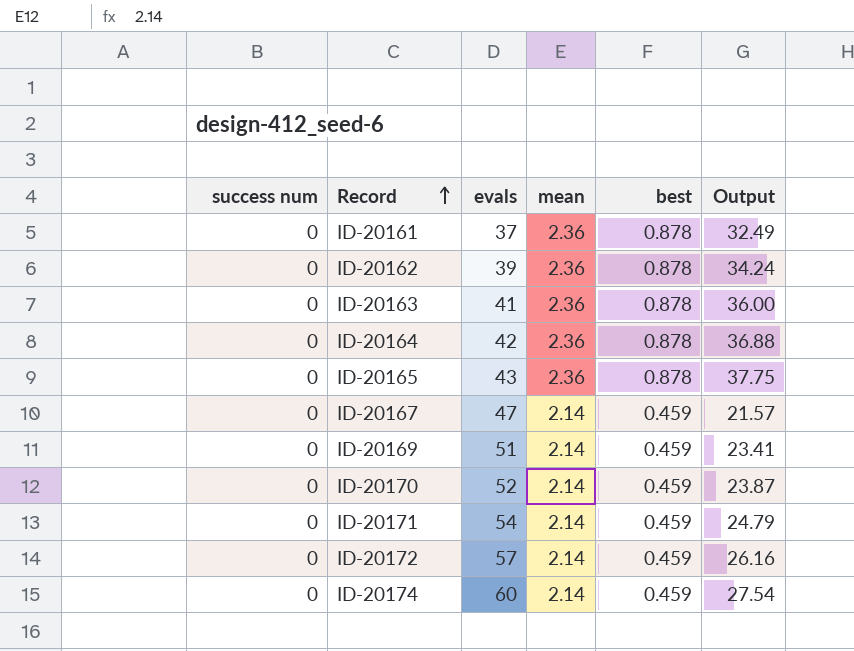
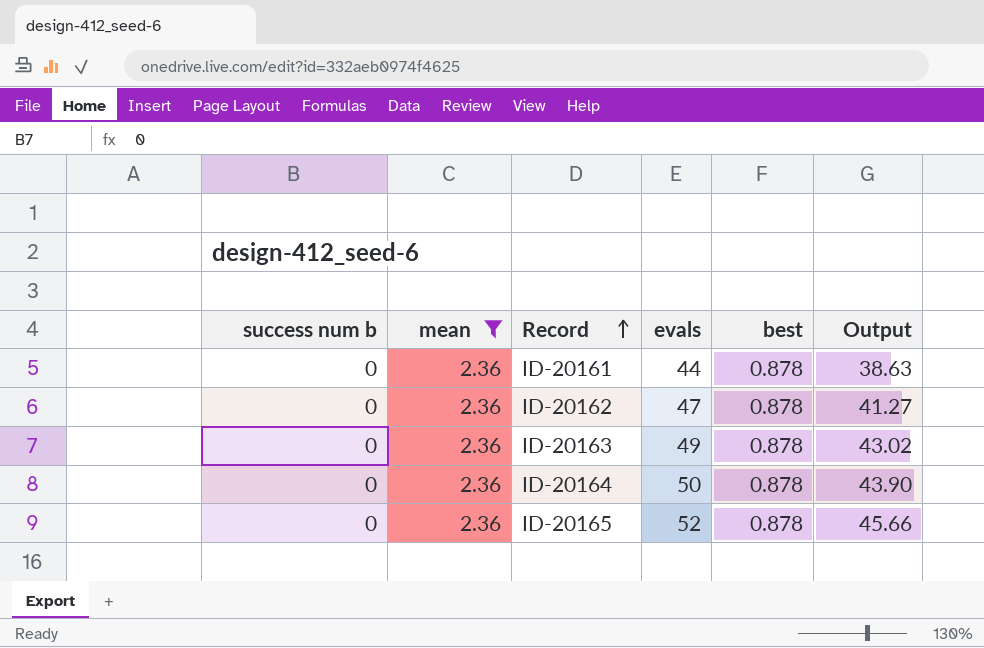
filter: none -> mean = 2.36
column name: success num -> success num b
column mean | position: 4 -> 2
ID-20161 | evals: 37 -> 44
ID-20161 | Output: 32.49 -> 38.63
ID-20162 | evals: 39 -> 47
ID-20162 | Output: 34.24 -> 41.27
ID-20163 | evals: 41 -> 49
ID-20163 | Output: 36.00 -> 43.02
ID-20164 | evals: 42 -> 50
ID-20164 | Output: 36.88 -> 43.90
ID-20165 | evals: 43 -> 52
ID-20165 | Output: 37.75 -> 45.66

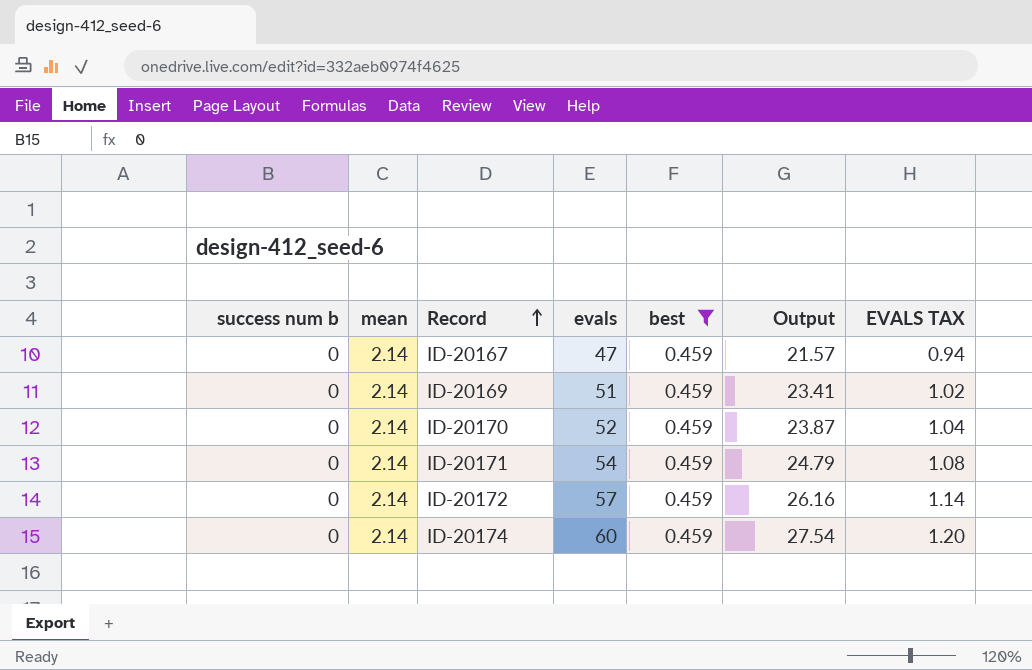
filter: mean = 2.36 -> best = 0.459
column EVALS TAX | formula: none -> [evals] * 0.02

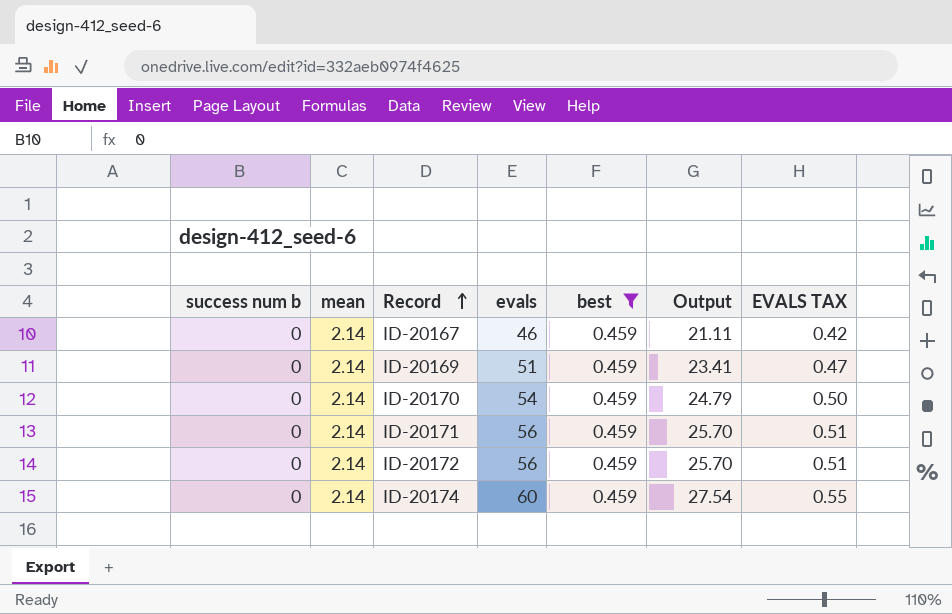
column EVALS TAX | formula: [evals] * 0.02 -> [Output] * 0.02
ID-20167 | evals: 47 -> 46
ID-20167 | Output: 21.57 -> 21.11
ID-20170 | evals: 52 -> 54
ID-20170 | Output: 23.87 -> 24.79
ID-20171 | evals: 54 -> 56
ID-20171 | Output: 24.79 -> 25.70
ID-20172 | evals: 57 -> 56
ID-20172 | Output: 26.16 -> 25.70

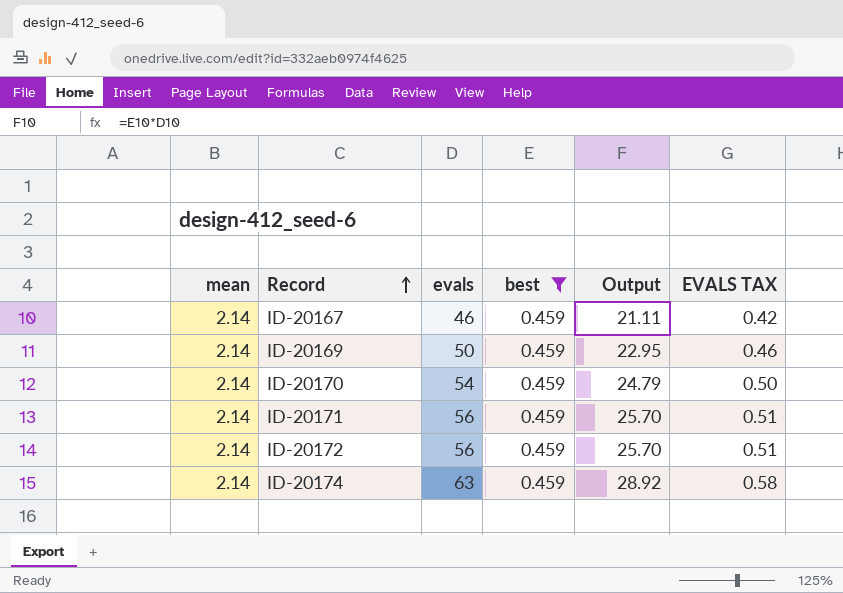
column success num b | position: 1 -> none
ID-20169 | evals: 51 -> 50
ID-20169 | Output: 23.41 -> 22.95
ID-20169 | EVALS TAX: 0.47 -> 0.46
ID-20174 | evals: 60 -> 63
ID-20174 | Output: 27.54 -> 28.92
ID-20174 | EVALS TAX: 0.55 -> 0.58

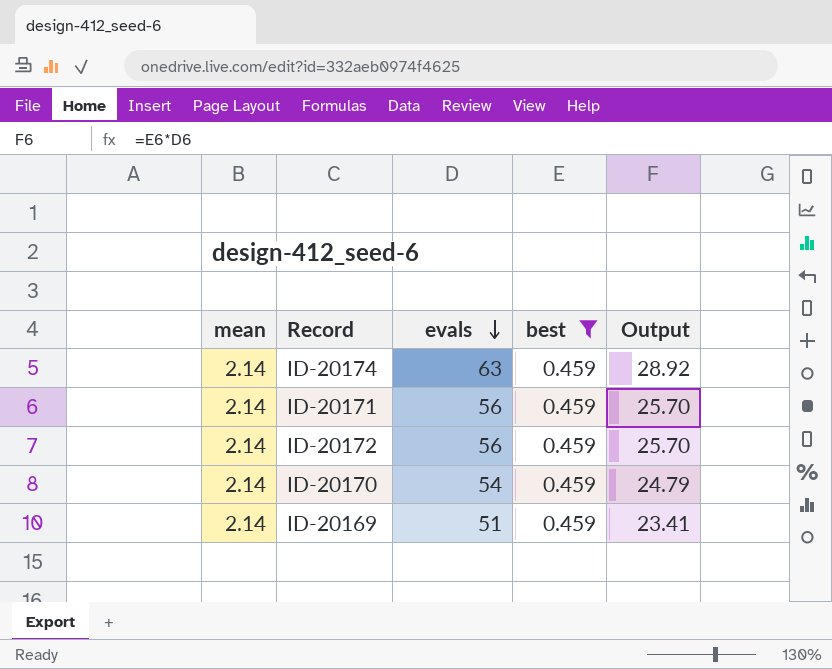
row order: Record ascending -> evals descending
column EVALS TAX | formula: [Output] * 0.02 -> none
row ID-20167: 2.14 | 46 | 0.459 | 21.11 | 0.42 -> none
ID-20169 | evals: 50 -> 51
ID-20169 | Output: 22.95 -> 23.41

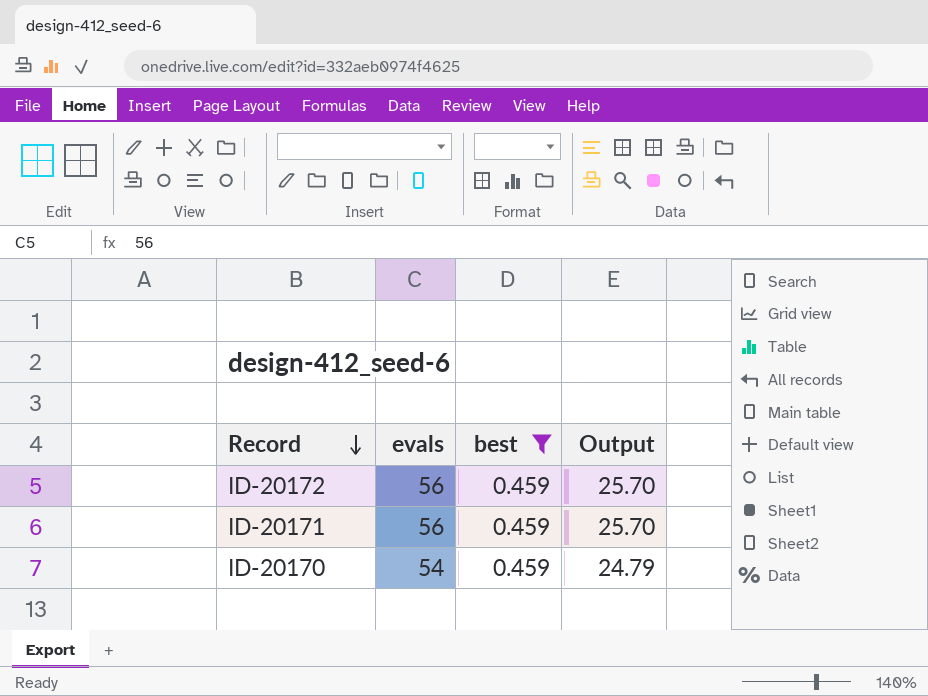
row order: evals descending -> Record descending
column mean | position: 1 -> none
row ID-20174: 2.14 | 63 | 0.459 | 28.92 -> none
row ID-20169: 2.14 | 51 | 0.459 | 23.41 -> none

